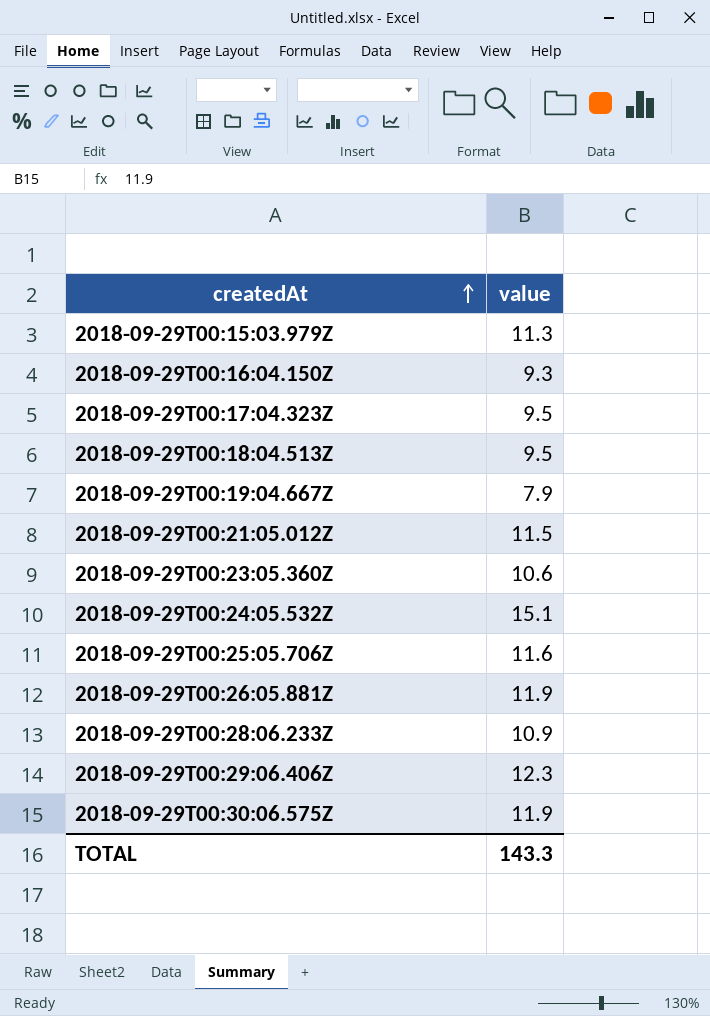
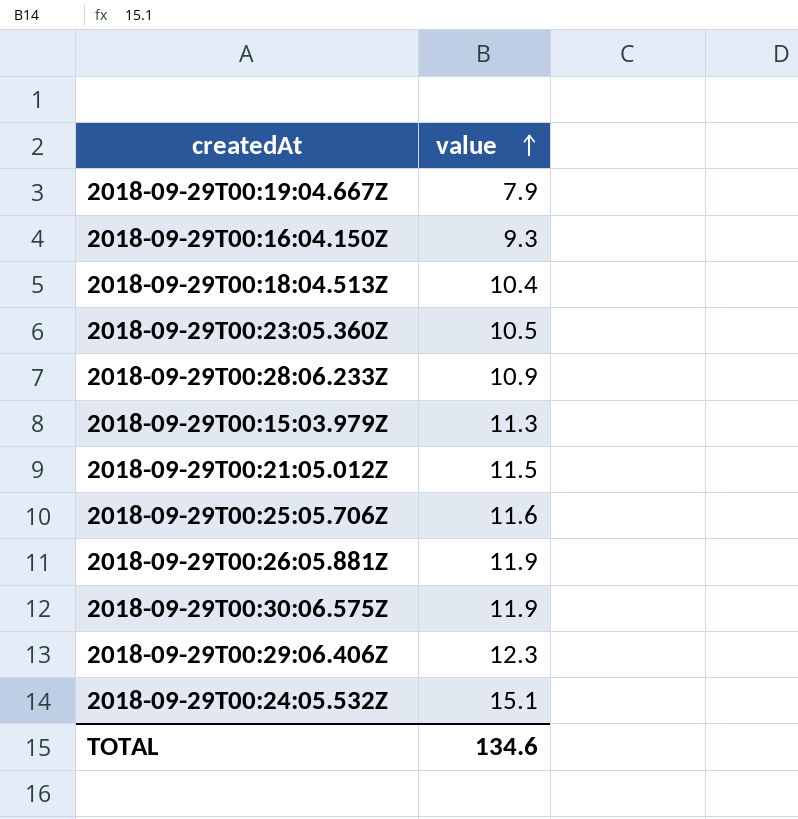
row order: createdAt ascending -> value ascending
row 2018-09-29T00:17:04.323Z: 9.5 -> none
2018-09-29T00:18:04.513Z | value: 9.5 -> 10.4
2018-09-29T00:23:05.360Z | value: 10.6 -> 10.5
TOTAL | value: 143.3 -> 134.6

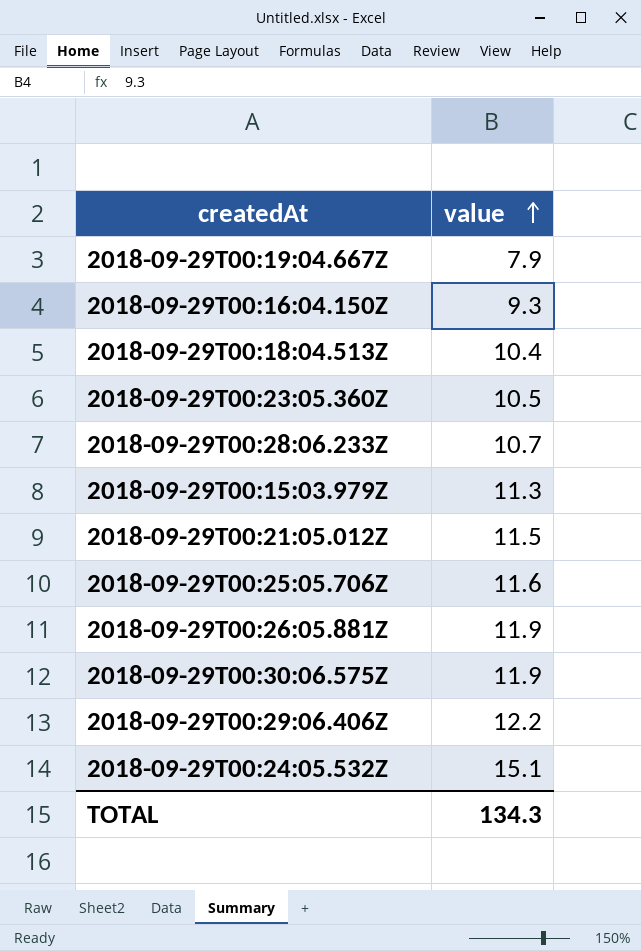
2018-09-29T00:28:06.233Z | value: 10.9 -> 10.7
2018-09-29T00:29:06.406Z | value: 12.3 -> 12.2
TOTAL | value: 134.6 -> 134.3

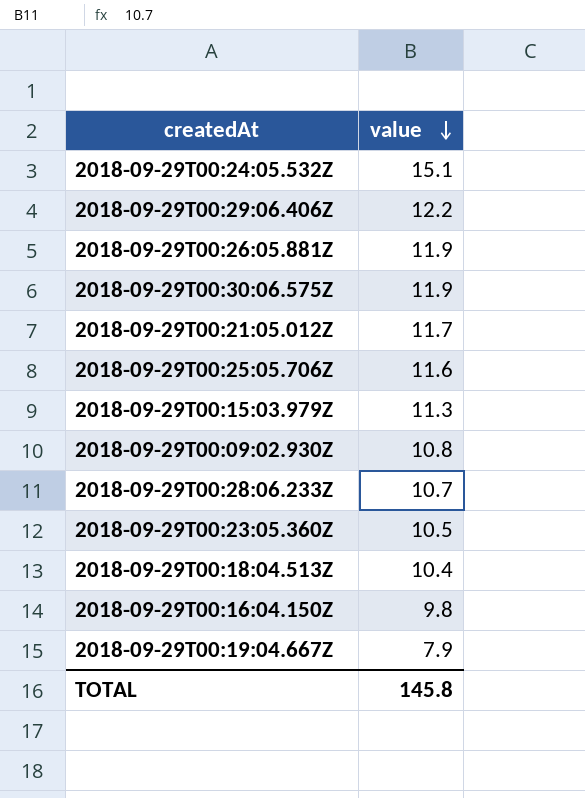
row order: value ascending -> value descending
2018-09-29T00:21:05.012Z | value: 11.5 -> 11.7
row 2018-09-29T00:09:02.930Z: none -> 10.8
2018-09-29T00:16:04.150Z | value: 9.3 -> 9.8
TOTAL | value: 134.3 -> 145.8

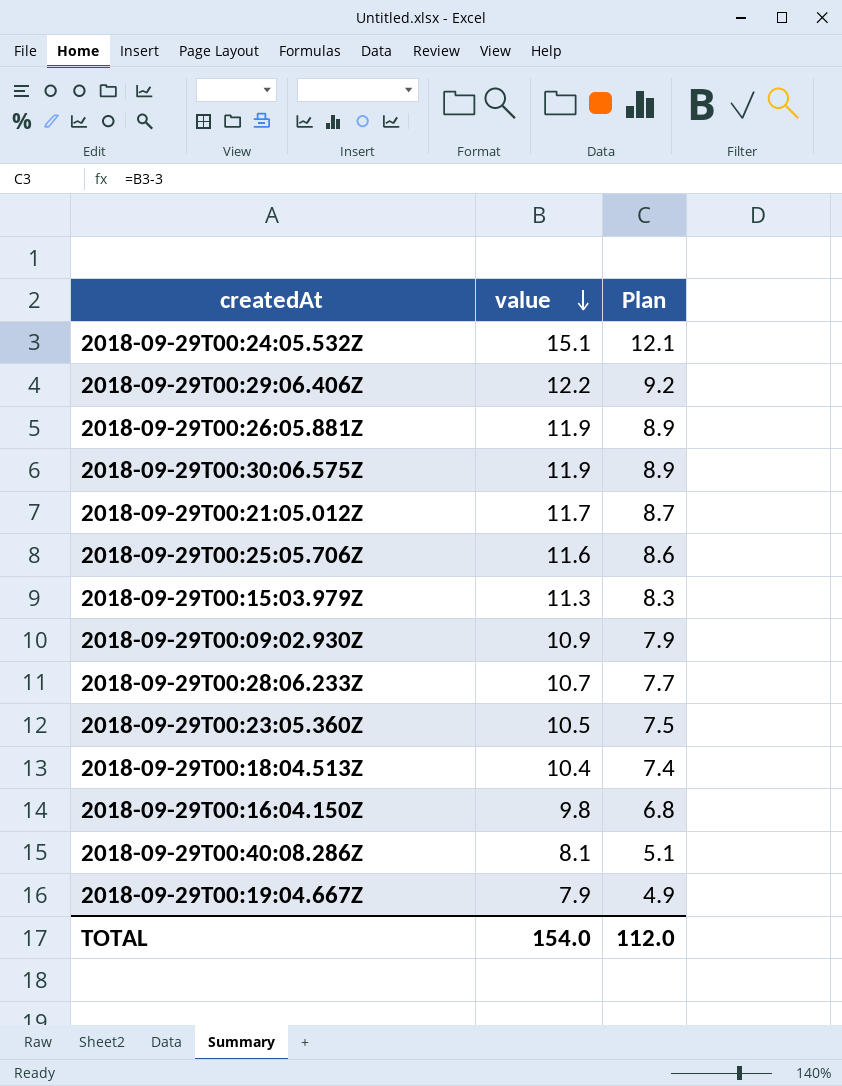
column Plan | formula: none -> [value] - 3
2018-09-29T00:09:02.930Z | value: 10.8 -> 10.9
row 2018-09-29T00:40:08.286Z: none -> 8.1 | 5.1
TOTAL | value: 145.8 -> 154.0

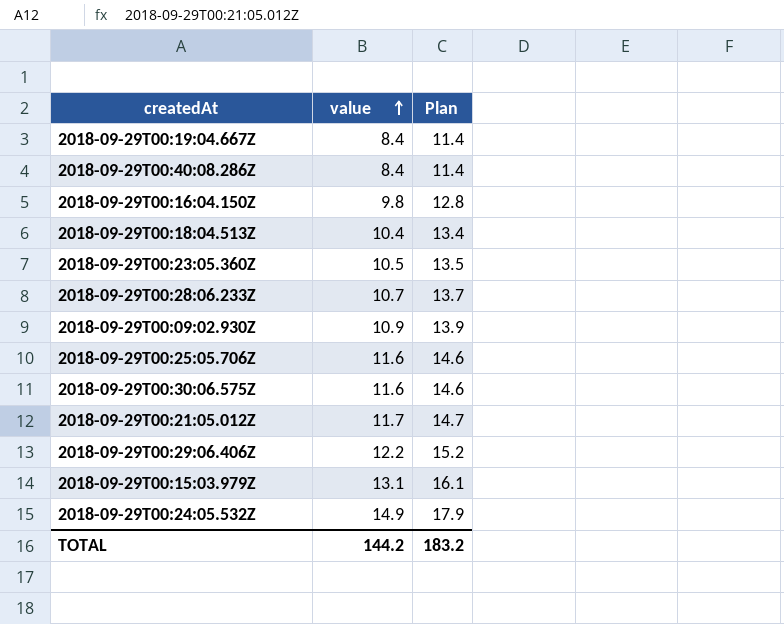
row order: value descending -> value ascending
column Plan | formula: [value] - 3 -> [value] + 3
row 2018-09-29T00:26:05.881Z: 11.9 | 8.9 -> none
2018-09-29T00:19:04.667Z | value: 7.9 -> 8.4
2018-09-29T00:40:08.286Z | value: 8.1 -> 8.4
2018-09-29T00:30:06.575Z | value: 11.9 -> 11.6
2018-09-29T00:15:03.979Z | value: 11.3 -> 13.1
2018-09-29T00:24:05.532Z | value: 15.1 -> 14.9
TOTAL | value: 154.0 -> 144.2
TOTAL | Plan: 112.0 -> 183.2

